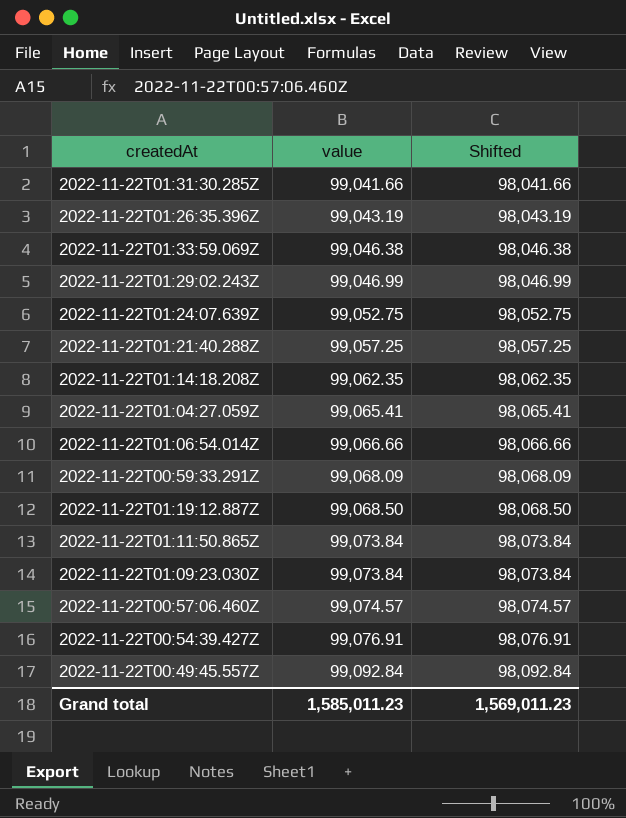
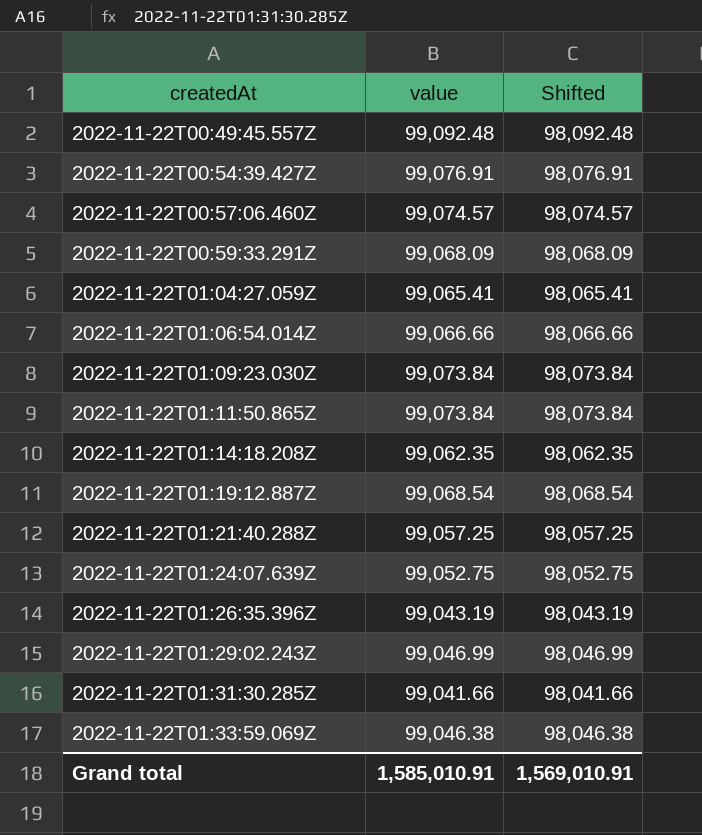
row order: value ascending -> createdAt ascending
2022-11-22T00:49:45.557Z | value: 99,092.84 -> 99,092.48
2022-11-22T00:49:45.557Z | Shifted: 98,092.84 -> 98,092.48
2022-11-22T01:19:12.887Z | value: 99,068.50 -> 99,068.54
2022-11-22T01:19:12.887Z | Shifted: 98,068.50 -> 98,068.54
Grand total | value: 1,585,011.23 -> 1,585,010.91
Grand total | Shifted: 1,569,011.23 -> 1,569,010.91

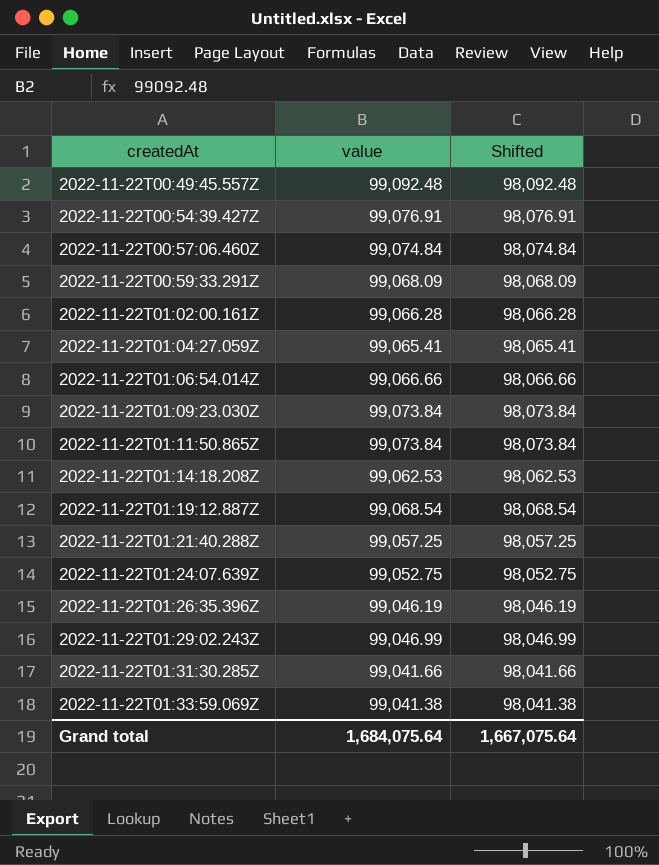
2022-11-22T00:57:06.460Z | value: 99,074.57 -> 99,074.84
2022-11-22T00:57:06.460Z | Shifted: 98,074.57 -> 98,074.84
row 2022-11-22T01:02:00.161Z: none -> 99,066.28 | 98,066.28
2022-11-22T01:14:18.208Z | value: 99,062.35 -> 99,062.53
2022-11-22T01:14:18.208Z | Shifted: 98,062.35 -> 98,062.53
2022-11-22T01:26:35.396Z | value: 99,043.19 -> 99,046.19
2022-11-22T01:26:35.396Z | Shifted: 98,043.19 -> 98,046.19
2022-11-22T01:33:59.069Z | value: 99,046.38 -> 99,041.38
2022-11-22T01:33:59.069Z | Shifted: 98,046.38 -> 98,041.38
Grand total | value: 1,585,010.91 -> 1,684,075.64
Grand total | Shifted: 1,569,010.91 -> 1,667,075.64

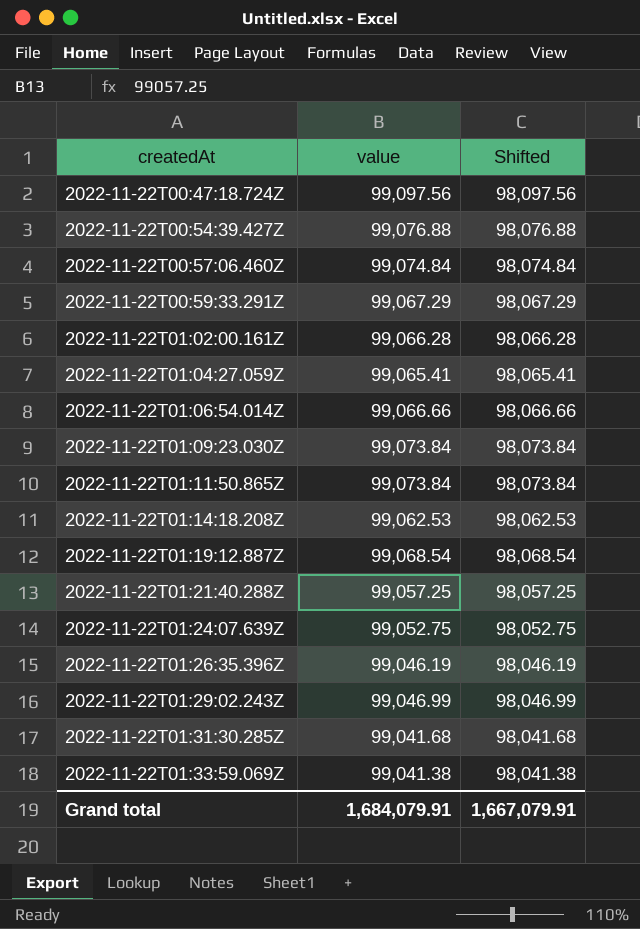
row 2022-11-22T00:49:45.557Z: 99,092.48 | 98,092.48 -> none
row 2022-11-22T00:47:18.724Z: none -> 99,097.56 | 98,097.56
2022-11-22T00:54:39.427Z | value: 99,076.91 -> 99,076.88
2022-11-22T00:54:39.427Z | Shifted: 98,076.91 -> 98,076.88
2022-11-22T00:59:33.291Z | value: 99,068.09 -> 99,067.29
2022-11-22T00:59:33.291Z | Shifted: 98,068.09 -> 98,067.29
2022-11-22T01:31:30.285Z | value: 99,041.66 -> 99,041.68
2022-11-22T01:31:30.285Z | Shifted: 98,041.66 -> 98,041.68
Grand total | value: 1,684,075.64 -> 1,684,079.91
Grand total | Shifted: 1,667,075.64 -> 1,667,079.91

